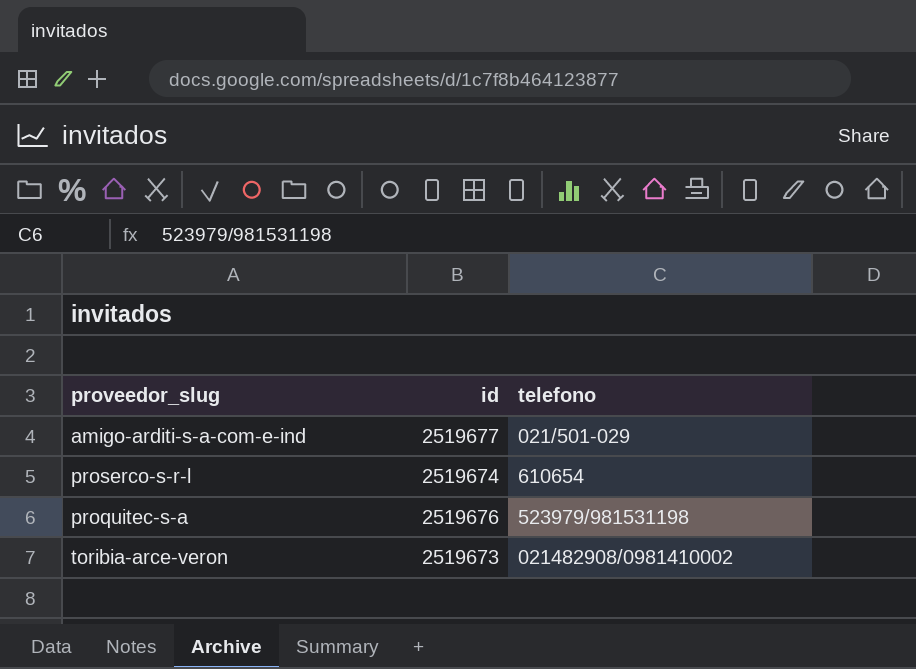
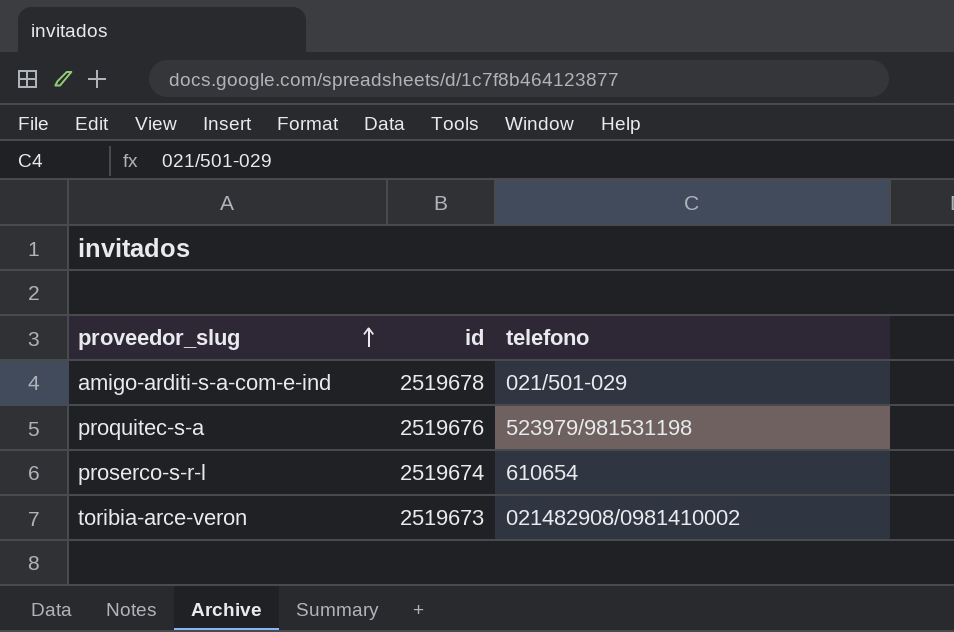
row order: none -> proveedor_slug ascending
amigo-arditi-s-a-com-e-ind | id: 2519677 -> 2519678

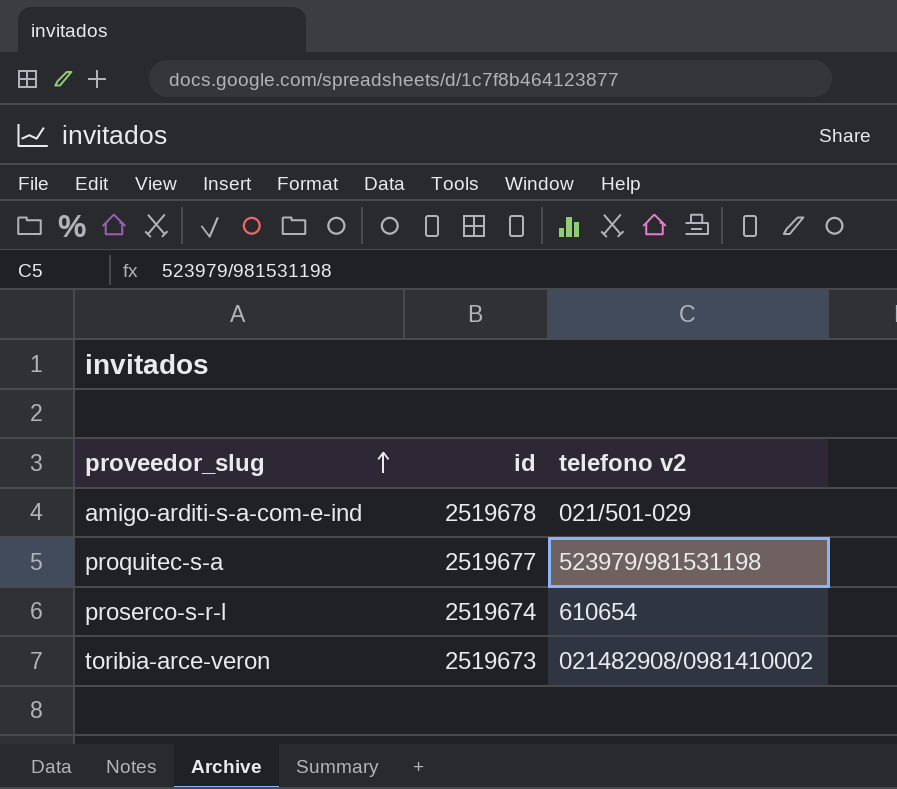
column name: telefono -> telefono v2
proquitec-s-a | id: 2519676 -> 2519677

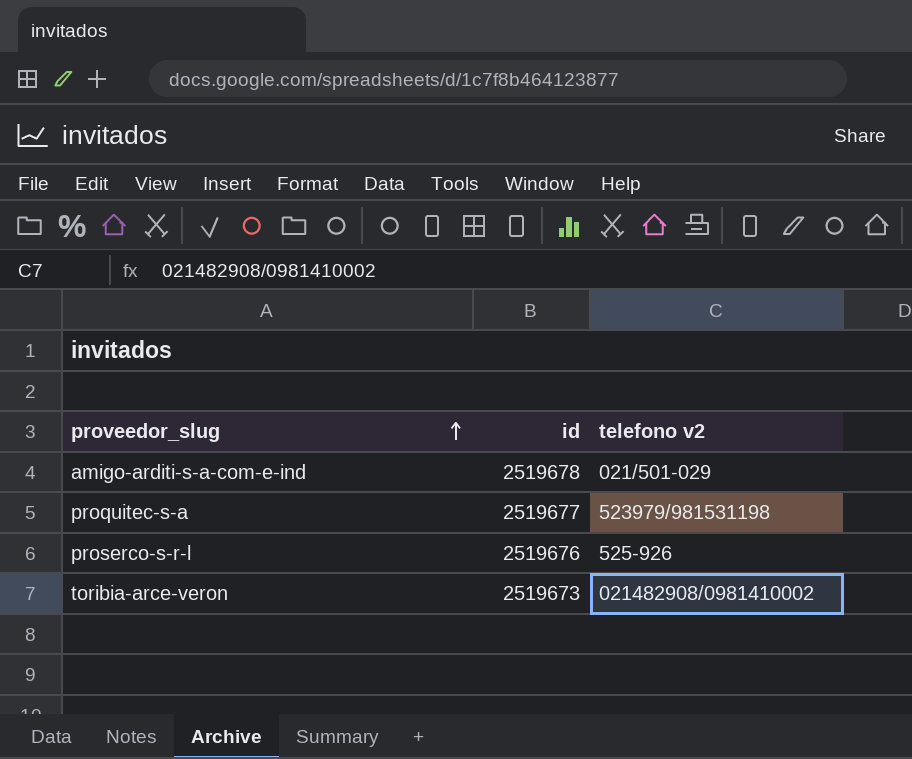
proserco-s-r-l | id: 2519674 -> 2519676
proserco-s-r-l | telefono v2: 610654 -> 525-926

